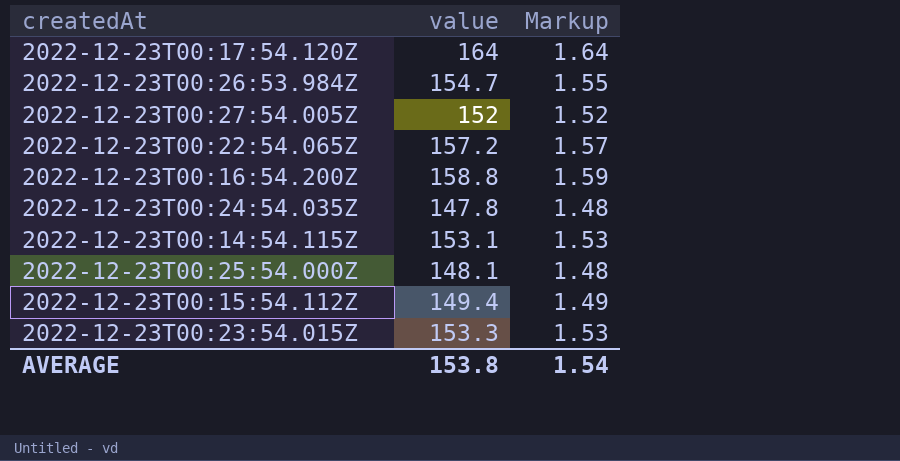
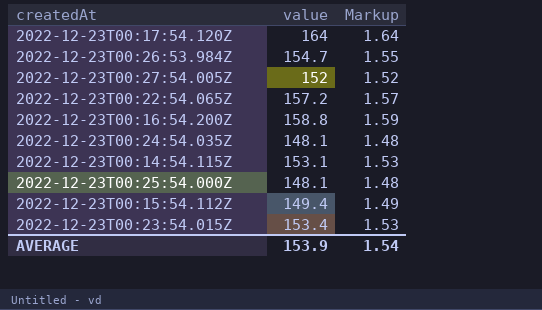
2022-12-23T00:24:54.035Z | value: 147.8 -> 148.1
2022-12-23T00:23:54.015Z | value: 153.3 -> 153.4
AVERAGE | value: 153.8 -> 153.9

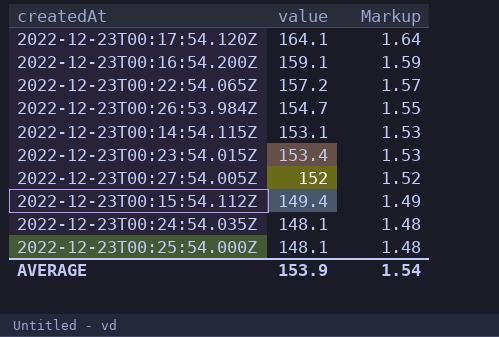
row order: none -> Markup descending
2022-12-23T00:17:54.120Z | value: 164 -> 164.1
2022-12-23T00:16:54.200Z | value: 158.8 -> 159.1

